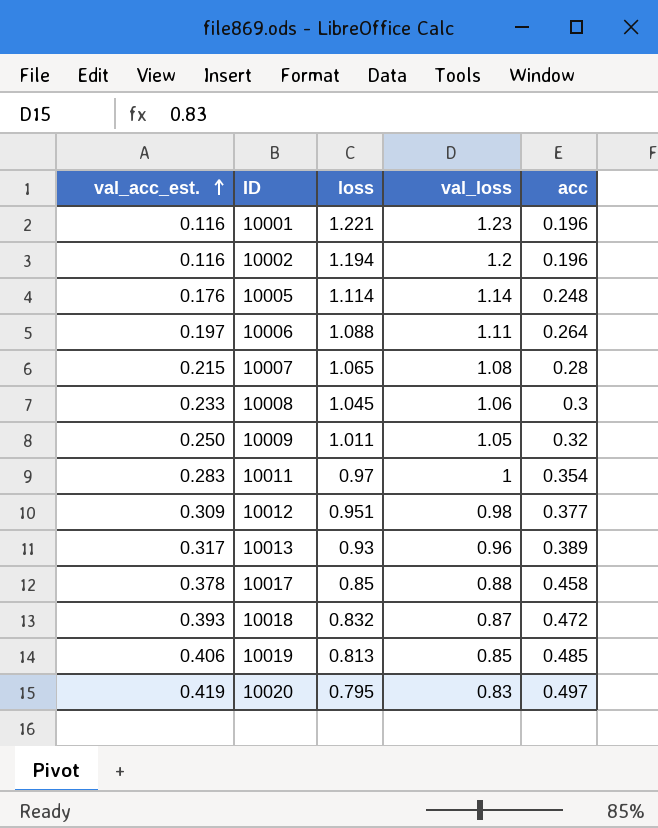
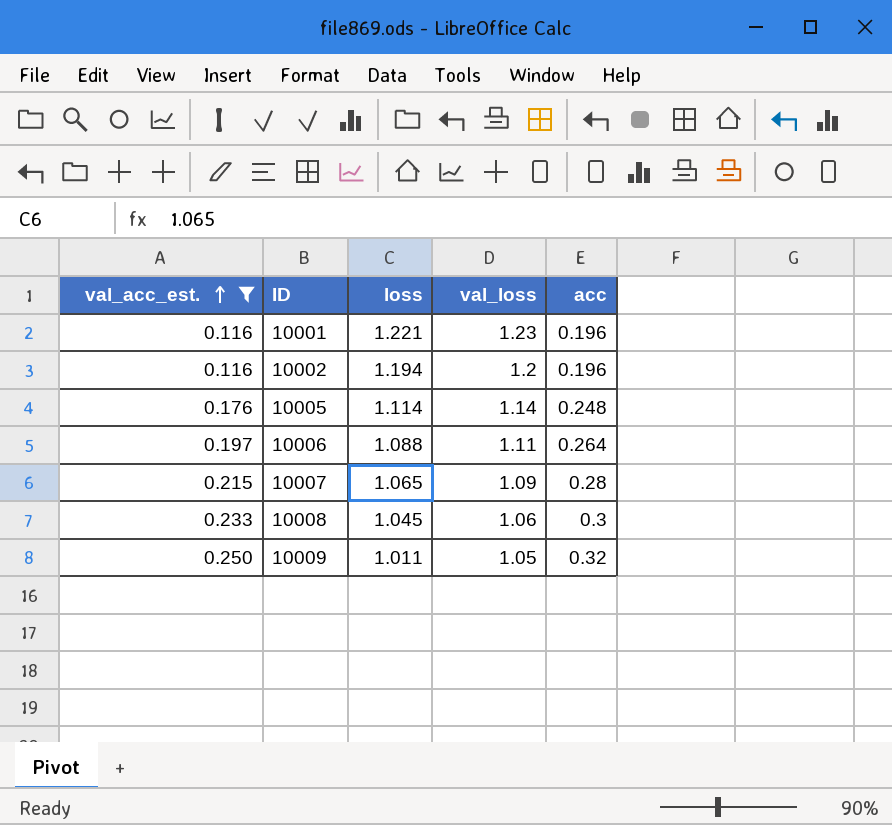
filter: none -> val_acc_est. <= 0.250
10007 | val_loss: 1.08 -> 1.09

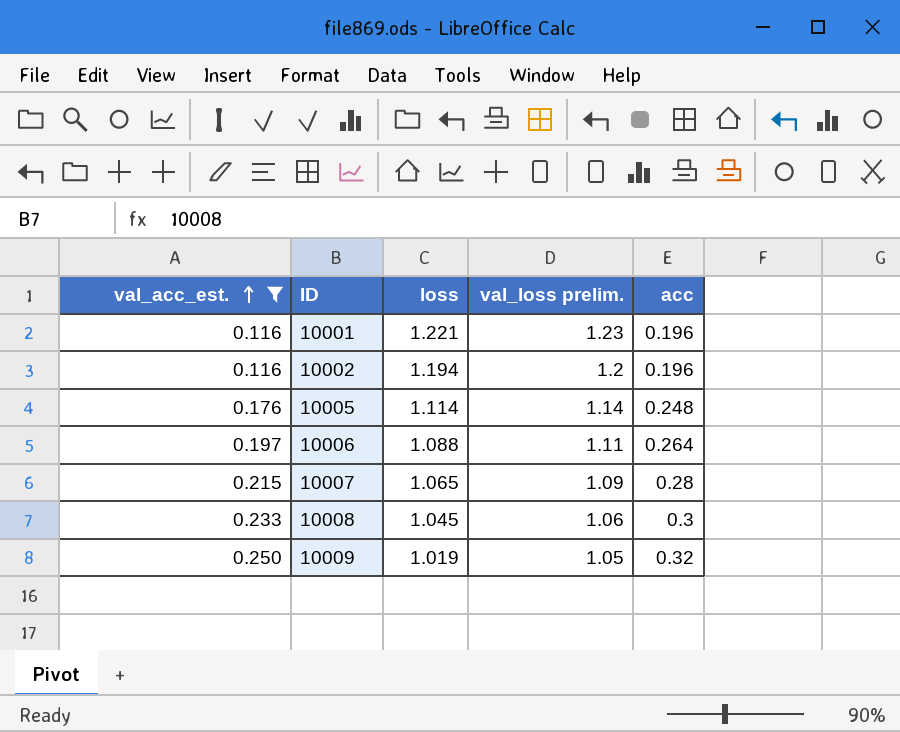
column name: val_loss -> val_loss prelim.
10009 | loss: 1.011 -> 1.019

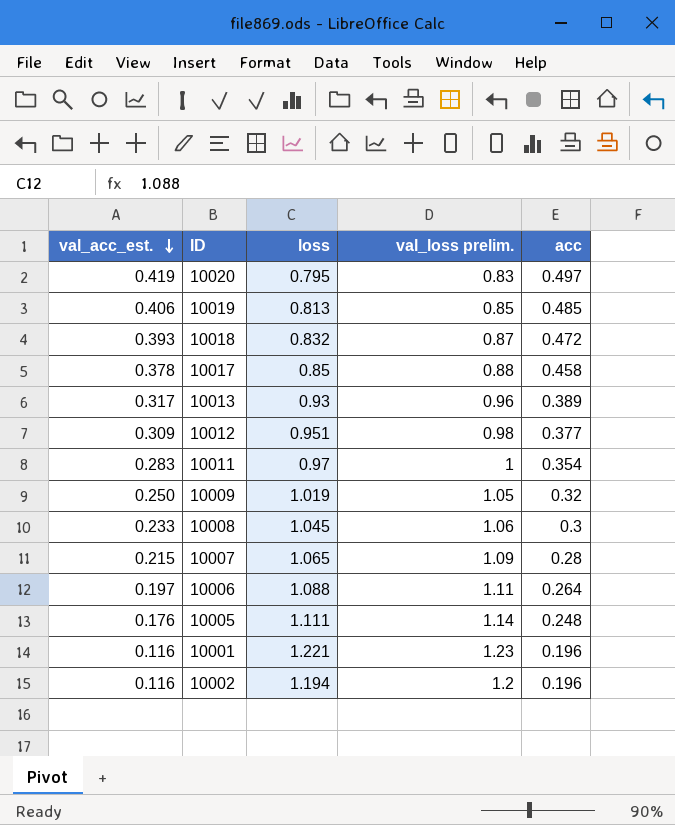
filter: val_acc_est. <= 0.250 -> none
row order: val_acc_est. ascending -> val_acc_est. descending
10005 | loss: 1.114 -> 1.111

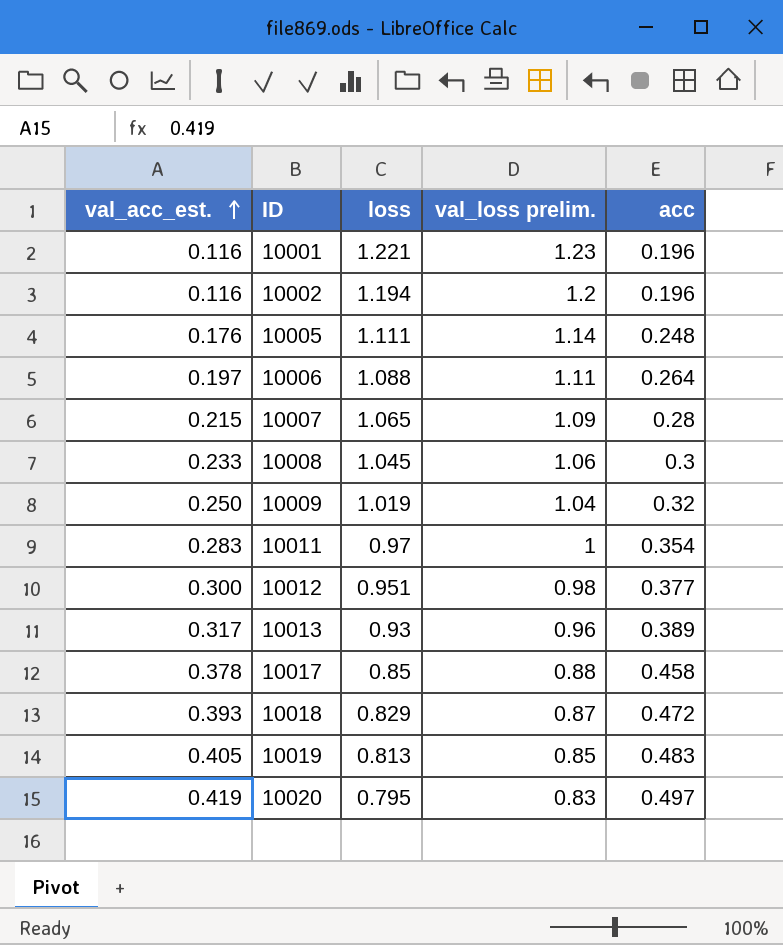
row order: val_acc_est. descending -> val_acc_est. ascending
10009 | val_loss prelim.: 1.05 -> 1.04
10012 | val_acc_est.: 0.309 -> 0.300
10018 | loss: 0.832 -> 0.829
10019 | val_acc_est.: 0.406 -> 0.405
10019 | acc: 0.485 -> 0.483

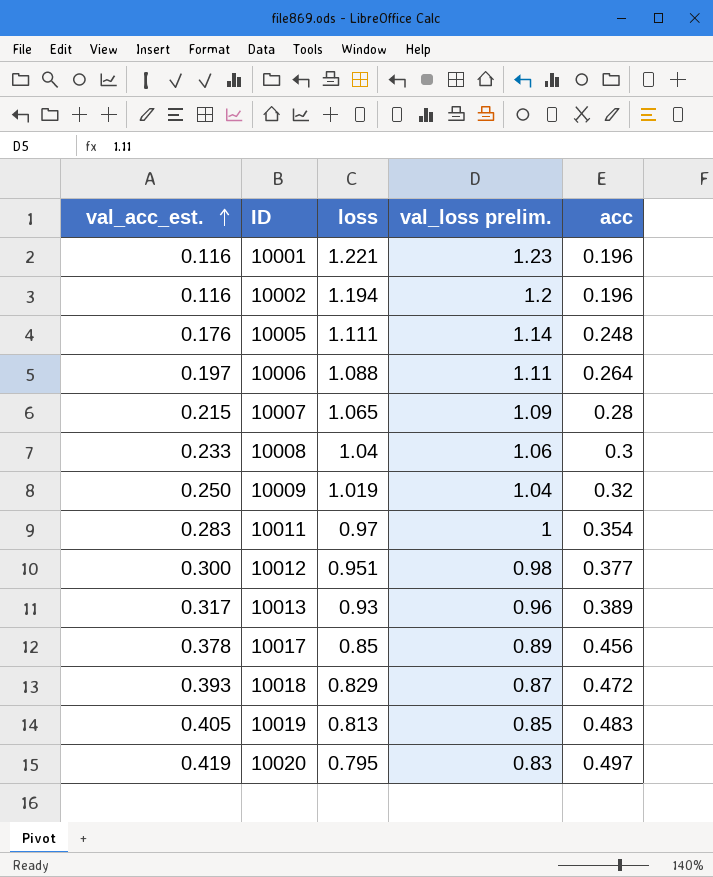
10008 | loss: 1.045 -> 1.04
10017 | val_loss prelim.: 0.88 -> 0.89
10017 | acc: 0.458 -> 0.456

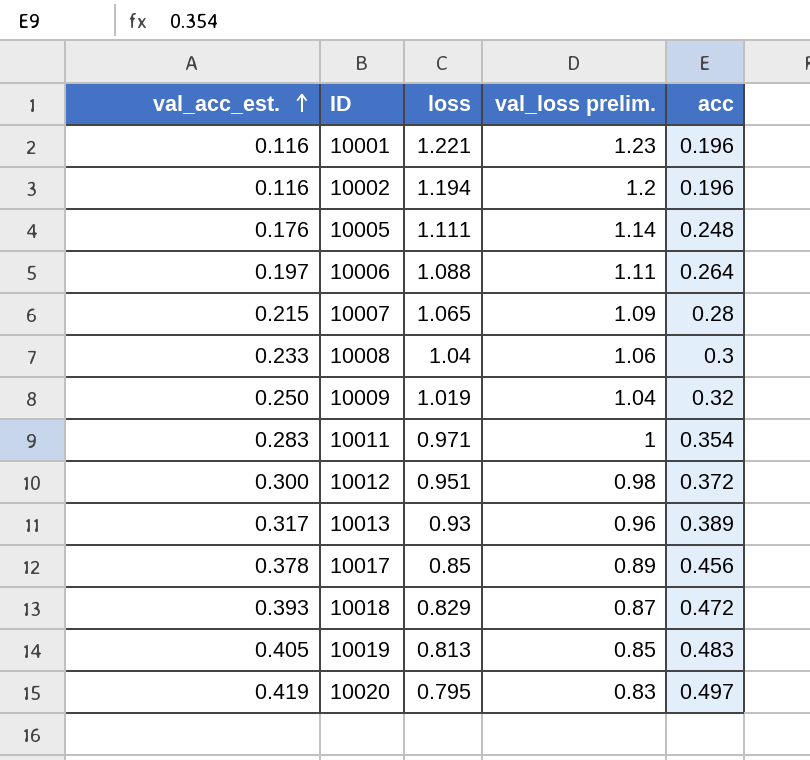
10011 | loss: 0.97 -> 0.971
10012 | acc: 0.377 -> 0.372

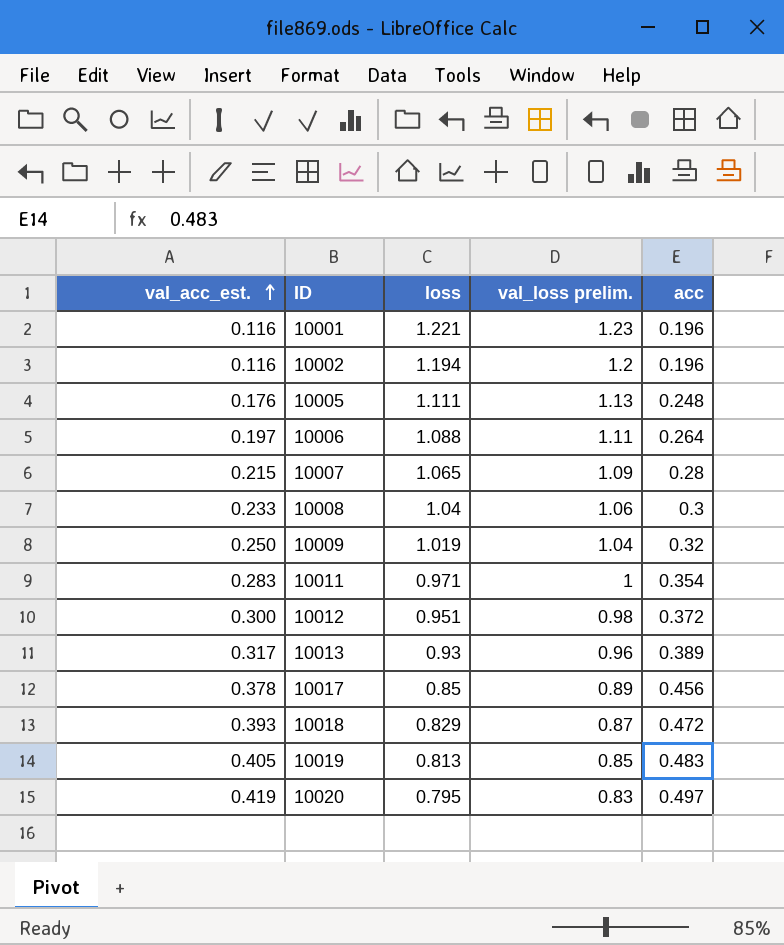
10005 | val_loss prelim.: 1.14 -> 1.13

